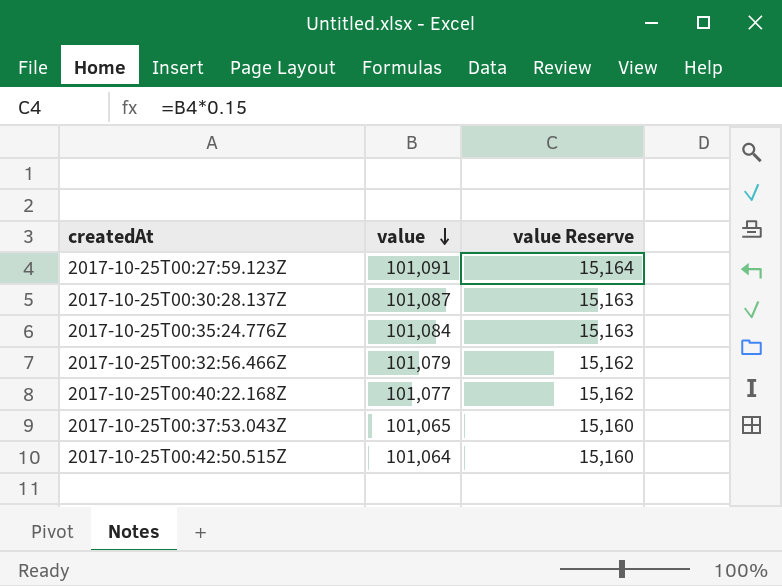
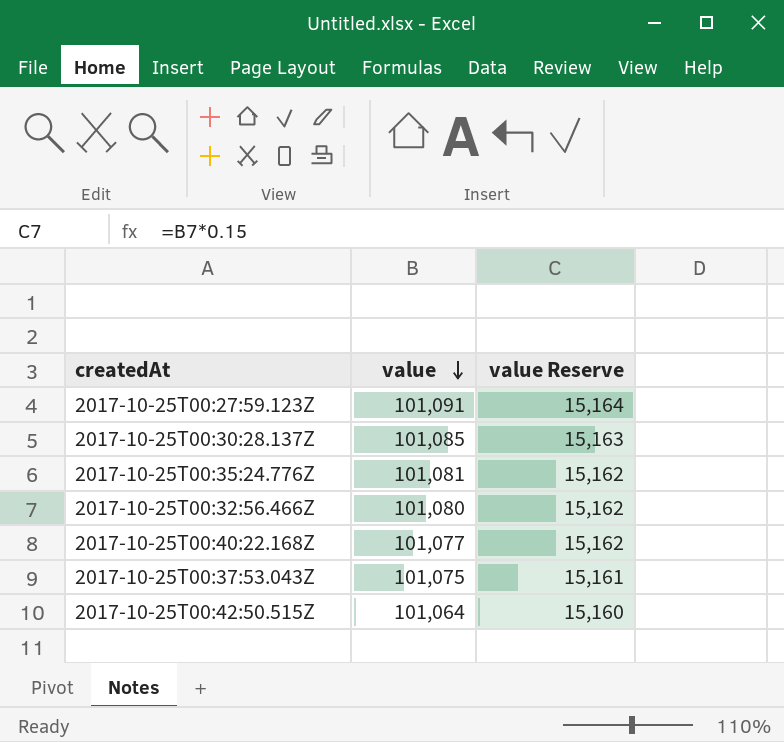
2017-10-25T00:30:28.137Z | value: 101,087 -> 101,085
2017-10-25T00:35:24.776Z | value: 101,084 -> 101,081
2017-10-25T00:35:24.776Z | value Reserve: 15,163 -> 15,162
2017-10-25T00:32:56.466Z | value: 101,079 -> 101,080
2017-10-25T00:37:53.043Z | value: 101,065 -> 101,075
2017-10-25T00:37:53.043Z | value Reserve: 15,160 -> 15,161

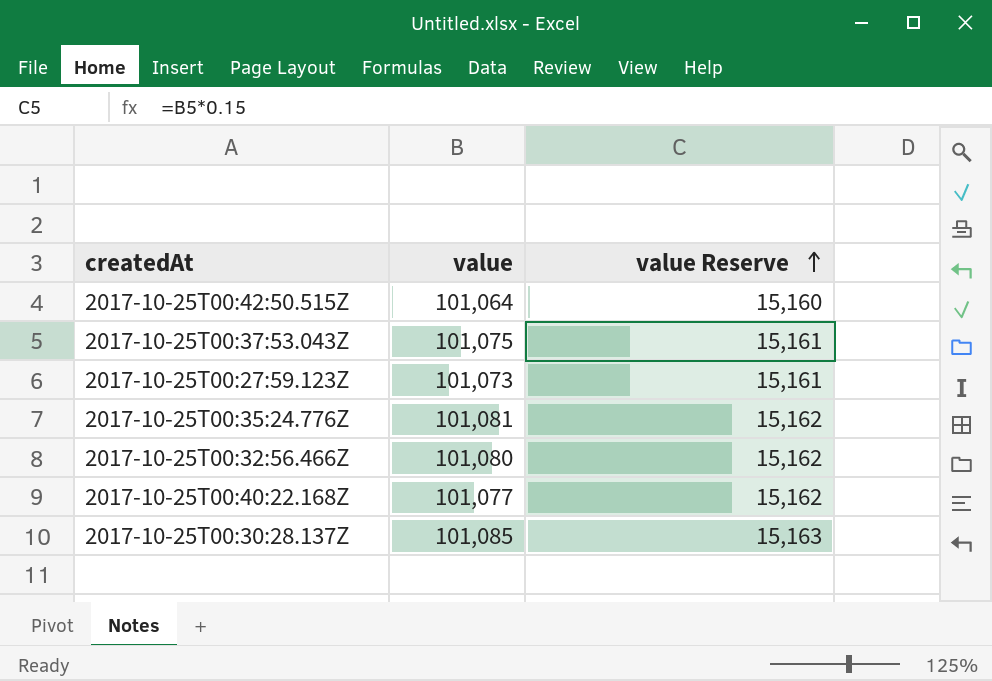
row order: value descending -> value Reserve ascending
2017-10-25T00:27:59.123Z | value: 101,091 -> 101,073
2017-10-25T00:27:59.123Z | value Reserve: 15,164 -> 15,161

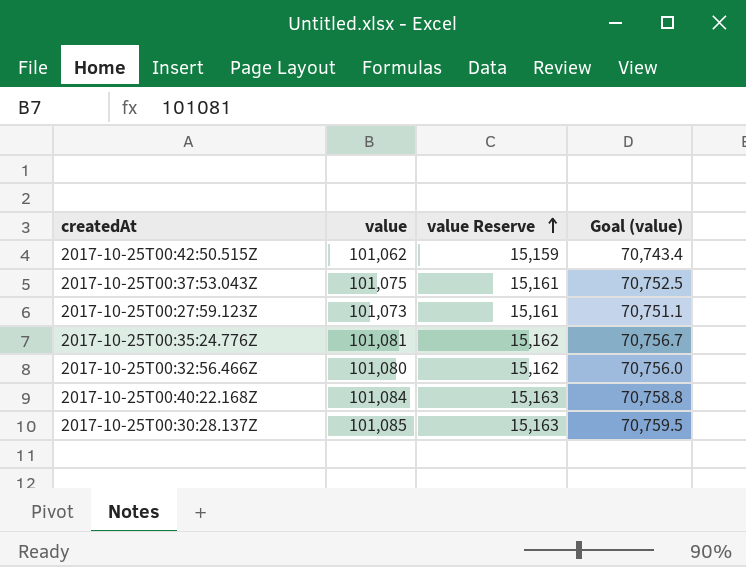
column Goal (value) | formula: none -> [value] * 0.7
2017-10-25T00:42:50.515Z | value: 101,064 -> 101,062
2017-10-25T00:42:50.515Z | value Reserve: 15,160 -> 15,159
2017-10-25T00:40:22.168Z | value: 101,077 -> 101,084
2017-10-25T00:40:22.168Z | value Reserve: 15,162 -> 15,163

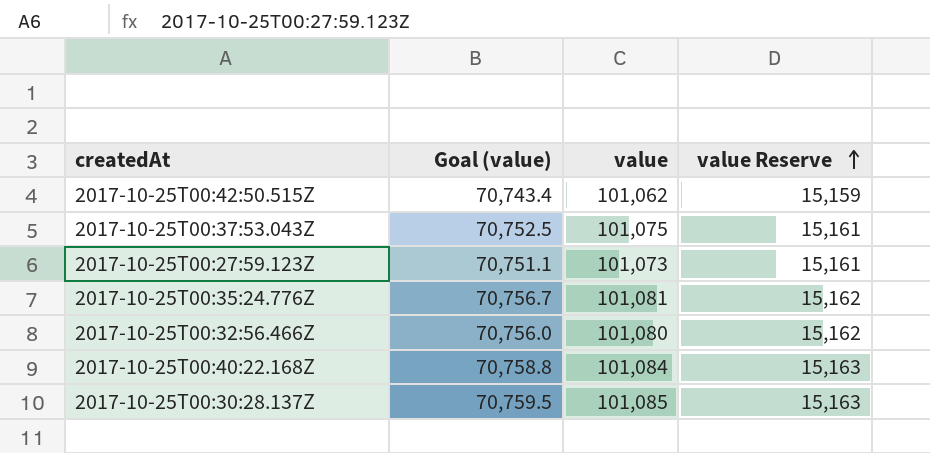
column Goal (value) | position: 4 -> 2

